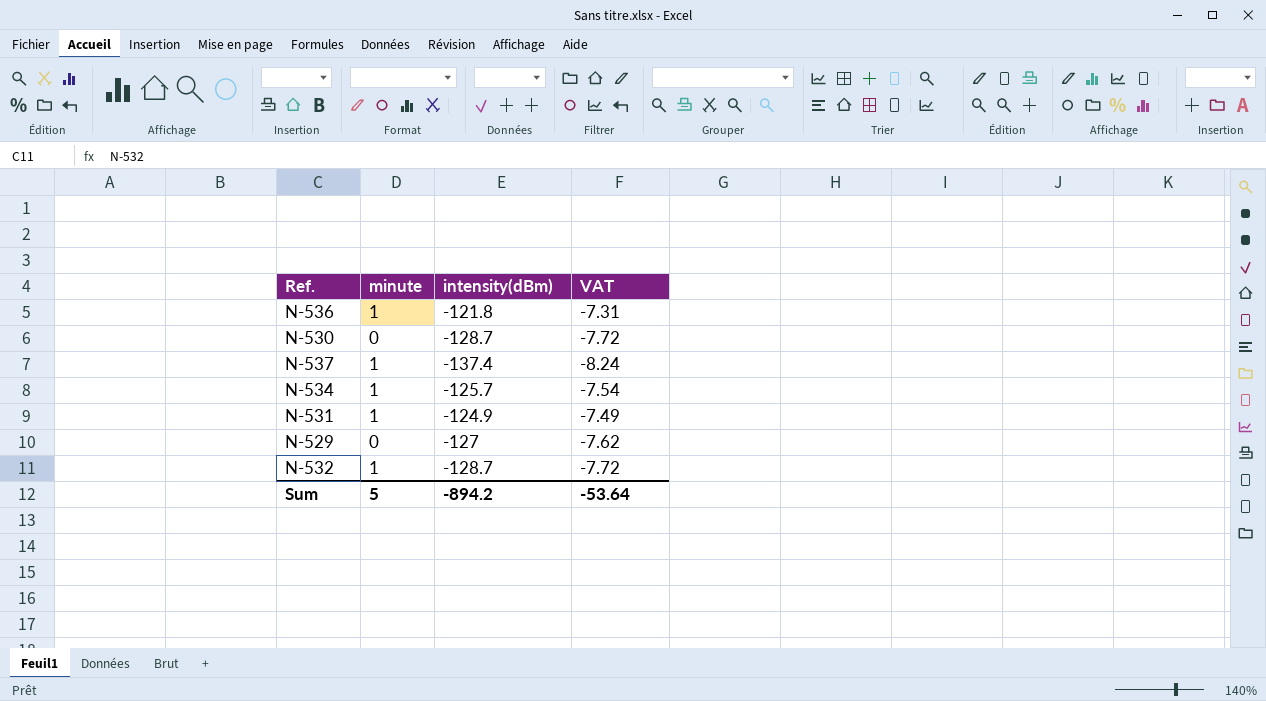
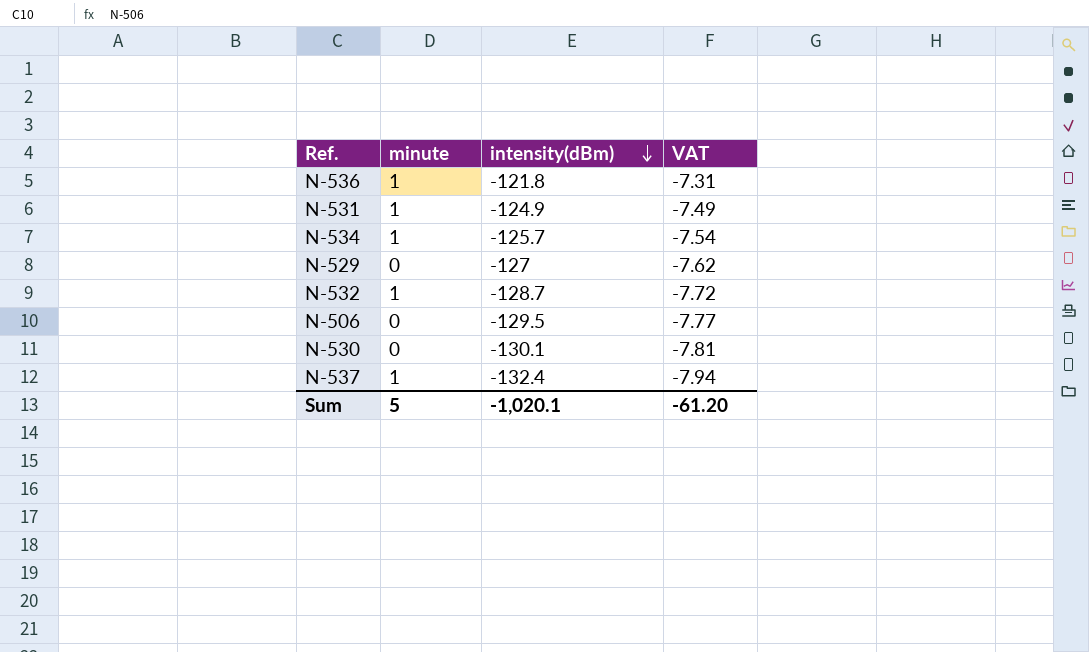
row order: none -> intensity(dBm) descending
row N-506: none -> 0 | -129.5 | -7.77
N-530 | intensity(dBm): -128.7 -> -130.1
N-530 | VAT: -7.72 -> -7.81
N-537 | intensity(dBm): -137.4 -> -132.4
N-537 | VAT: -8.24 -> -7.94
Sum | intensity(dBm): -894.2 -> -1,020.1
Sum | VAT: -53.64 -> -61.20

